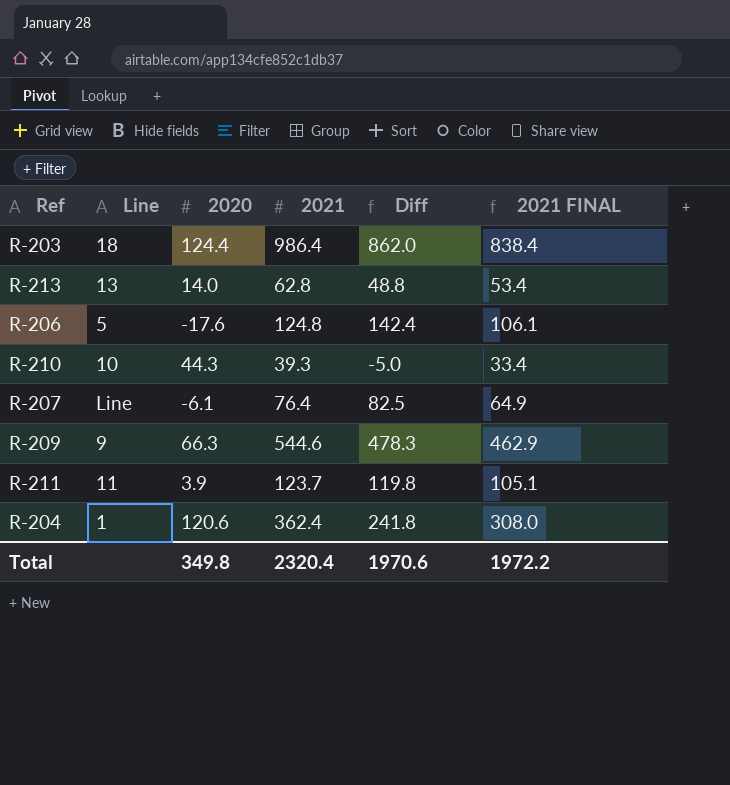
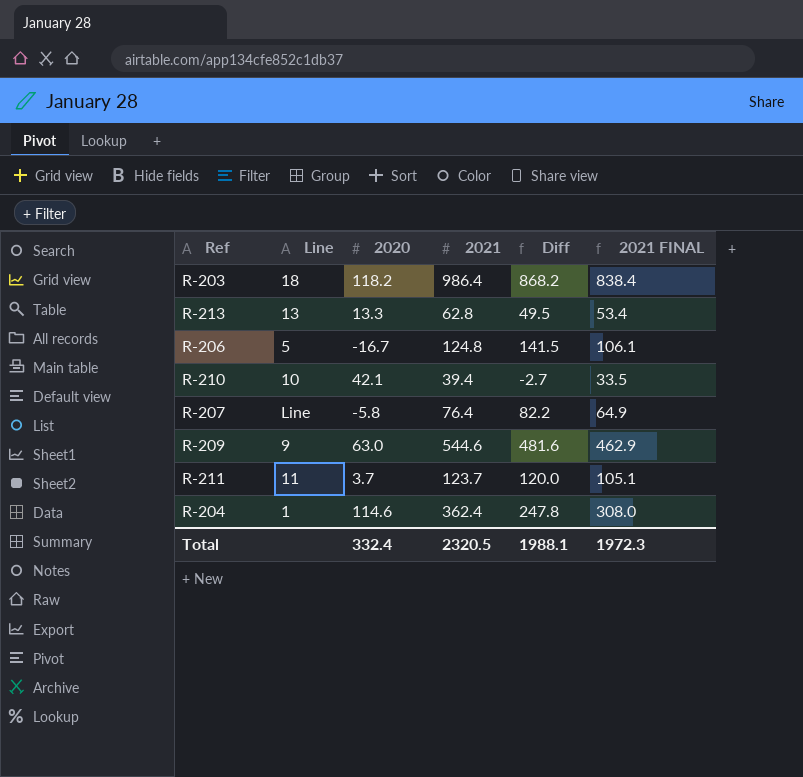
R-203 | 2020: 124.4 -> 118.2
R-203 | Diff: 862.0 -> 868.2
R-213 | 2020: 14.0 -> 13.3
R-213 | Diff: 48.8 -> 49.5
R-206 | 2020: -17.6 -> -16.7
R-206 | Diff: 142.4 -> 141.5
R-210 | 2020: 44.3 -> 42.1
R-210 | 2021: 39.3 -> 39.4
R-210 | Diff: -5.0 -> -2.7
R-210 | 2021 FINAL: 33.4 -> 33.5
R-207 | 2020: -6.1 -> -5.8
R-207 | Diff: 82.5 -> 82.2
R-209 | 2020: 66.3 -> 63.0
R-209 | Diff: 478.3 -> 481.6
R-211 | 2020: 3.9 -> 3.7
R-211 | Diff: 119.8 -> 120.0
R-204 | 2020: 120.6 -> 114.6
R-204 | Diff: 241.8 -> 247.8
Total | 2020: 349.8 -> 332.4
Total | 2021: 2320.4 -> 2320.5
Total | Diff: 1970.6 -> 1988.1
Total | 2021 FINAL: 1972.2 -> 1972.3

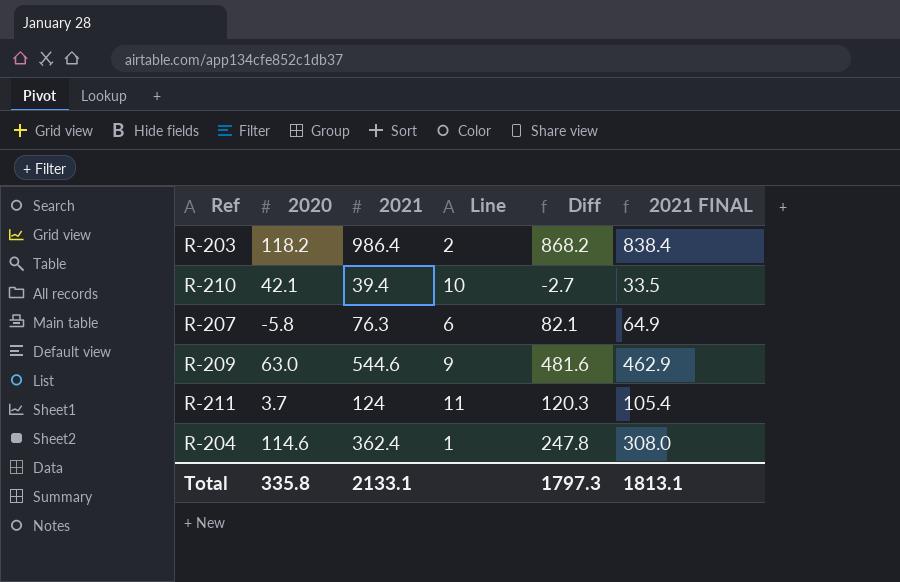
column Line | position: 2 -> 4
row R-213: 13 | 13.3 | 62.8 | 49.5 | 53.4 -> none
row R-206: 5 | -16.7 | 124.8 | 141.5 | 106.1 -> none
R-203 | Line: 18 -> 2
R-207 | 2021: 76.4 -> 76.3
R-207 | Line: Line -> 6
R-207 | Diff: 82.2 -> 82.1
R-211 | 2021: 123.7 -> 124
R-211 | Diff: 120.0 -> 120.3
R-211 | 2021 FINAL: 105.1 -> 105.4
Total | 2020: 332.4 -> 335.8
Total | 2021: 2320.5 -> 2133.1
Total | Diff: 1988.1 -> 1797.3
Total | 2021 FINAL: 1972.3 -> 1813.1

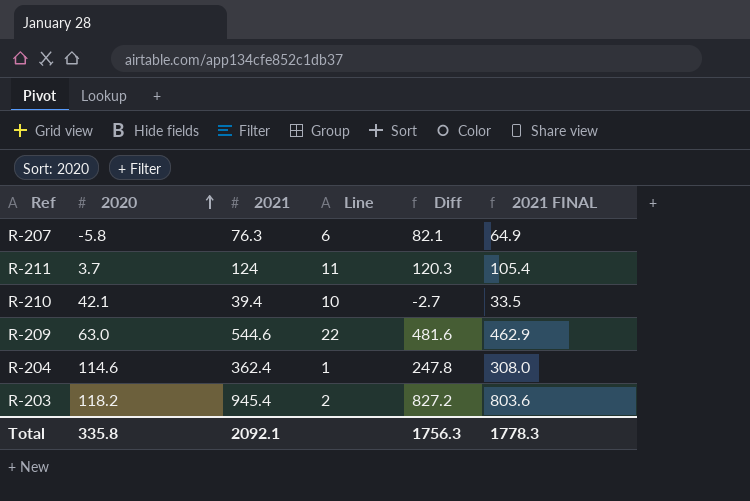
row order: none -> 2020 ascending
R-209 | Line: 9 -> 22
R-203 | 2021: 986.4 -> 945.4
R-203 | Diff: 868.2 -> 827.2
R-203 | 2021 FINAL: 838.4 -> 803.6
Total | 2021: 2133.1 -> 2092.1
Total | Diff: 1797.3 -> 1756.3
Total | 2021 FINAL: 1813.1 -> 1778.3

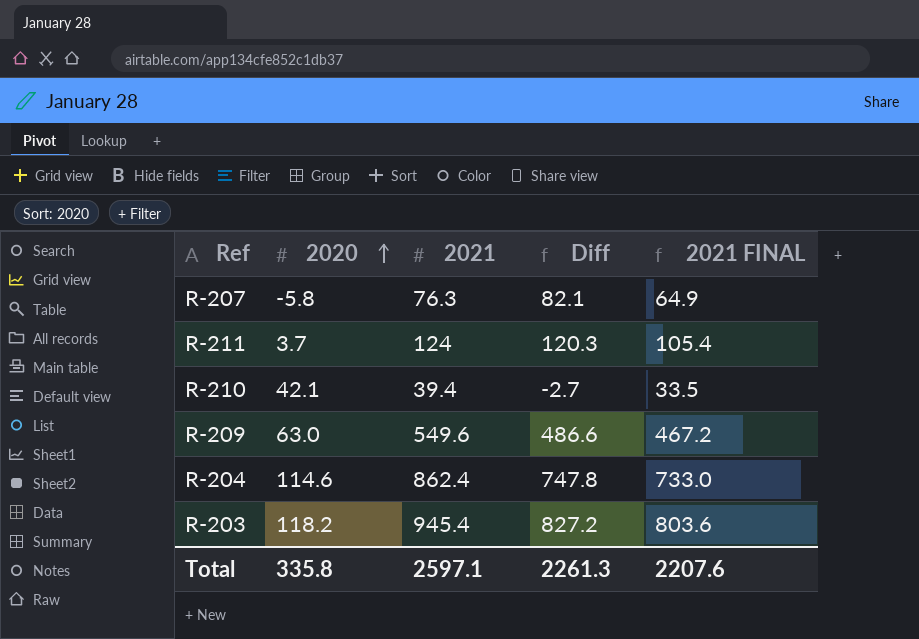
column Line | position: 4 -> none
R-209 | 2021: 544.6 -> 549.6
R-209 | Diff: 481.6 -> 486.6
R-209 | 2021 FINAL: 462.9 -> 467.2
R-204 | 2021: 362.4 -> 862.4
R-204 | Diff: 247.8 -> 747.8
R-204 | 2021 FINAL: 308.0 -> 733.0
Total | 2021: 2092.1 -> 2597.1
Total | Diff: 1756.3 -> 2261.3
Total | 2021 FINAL: 1778.3 -> 2207.6

